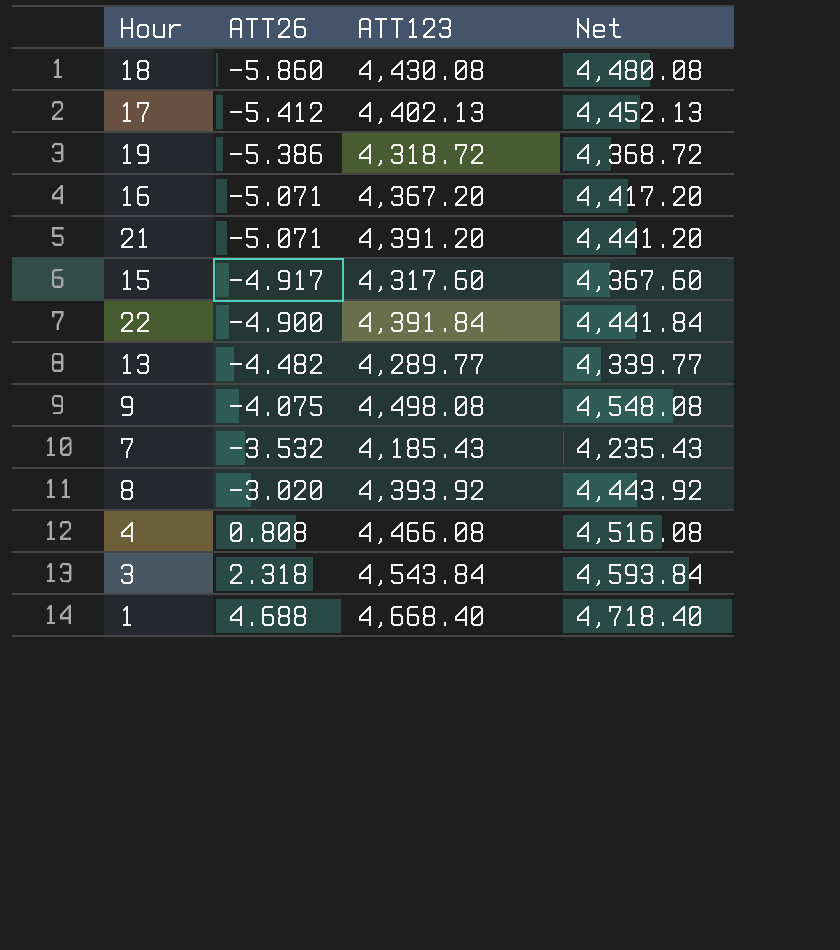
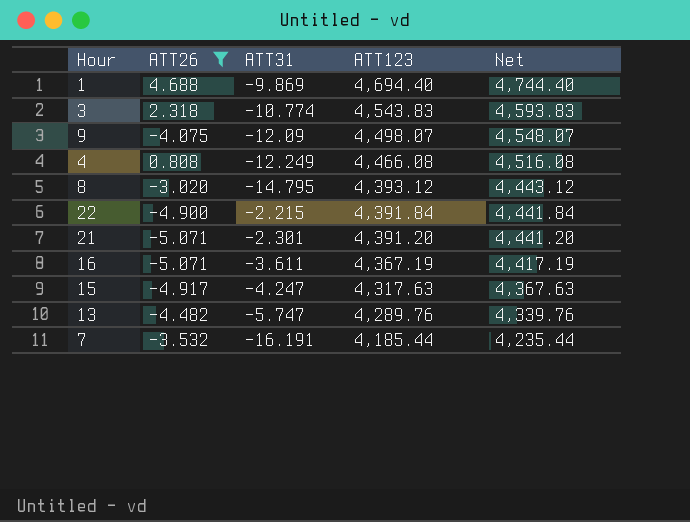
filter: none -> ATT26 >= -5.071
row order: ATT26 ascending -> ATT123 descending
column ATT31 | position: none -> 3
1 | ATT123: 4,668.40 -> 4,694.40
1 | Net: 4,718.40 -> 4,744.40
3 | ATT123: 4,543.84 -> 4,543.83
3 | Net: 4,593.84 -> 4,593.83
9 | ATT123: 4,498.08 -> 4,498.07
9 | Net: 4,548.08 -> 4,548.07
8 | ATT123: 4,393.92 -> 4,393.12
8 | Net: 4,443.92 -> 4,443.12
16 | ATT123: 4,367.20 -> 4,367.19
16 | Net: 4,417.20 -> 4,417.19
15 | ATT123: 4,317.60 -> 4,317.63
15 | Net: 4,367.60 -> 4,367.63
13 | ATT123: 4,289.77 -> 4,289.76
13 | Net: 4,339.77 -> 4,339.76
7 | ATT123: 4,185.43 -> 4,185.44
7 | Net: 4,235.43 -> 4,235.44

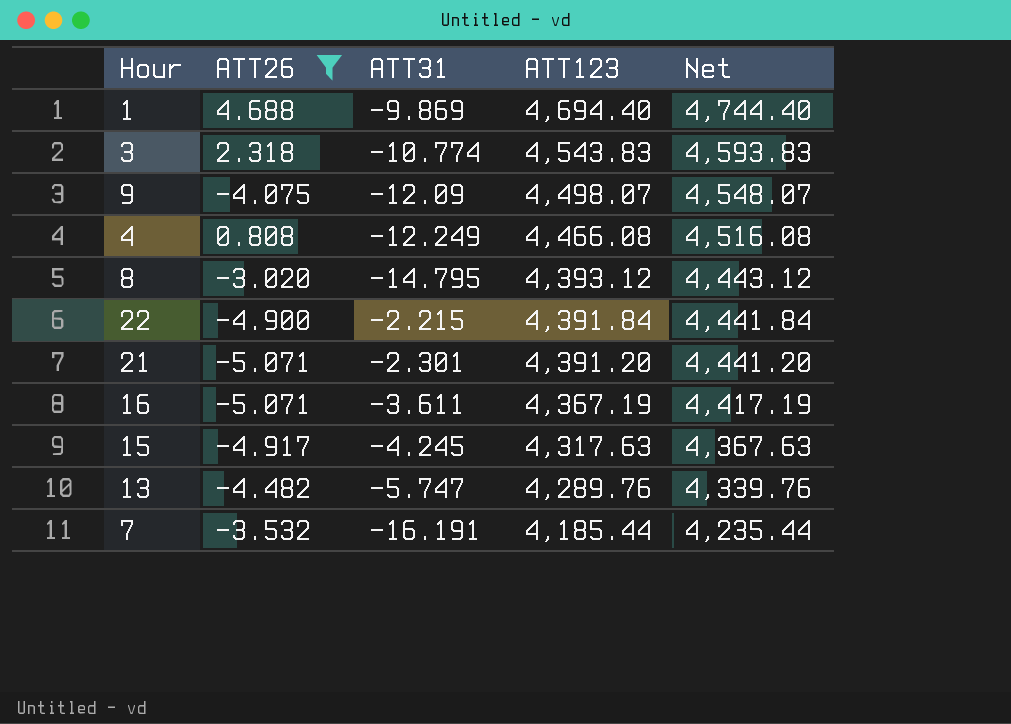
15 | ATT31: -4.247 -> -4.245

